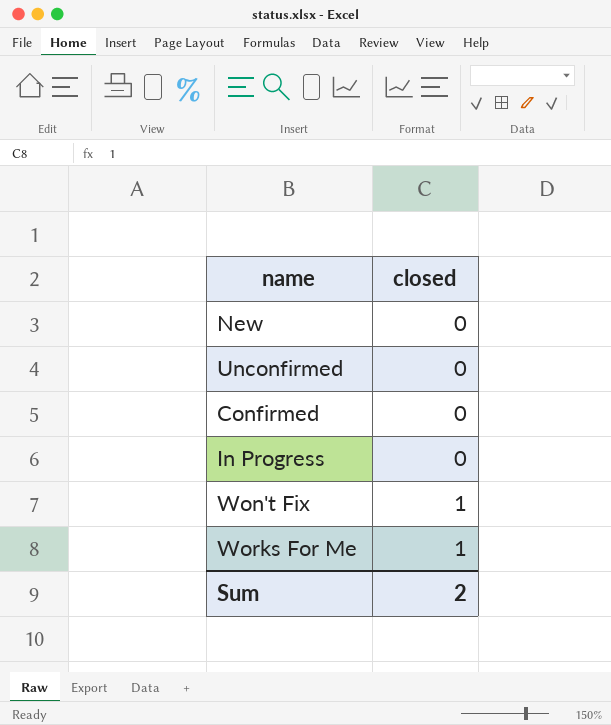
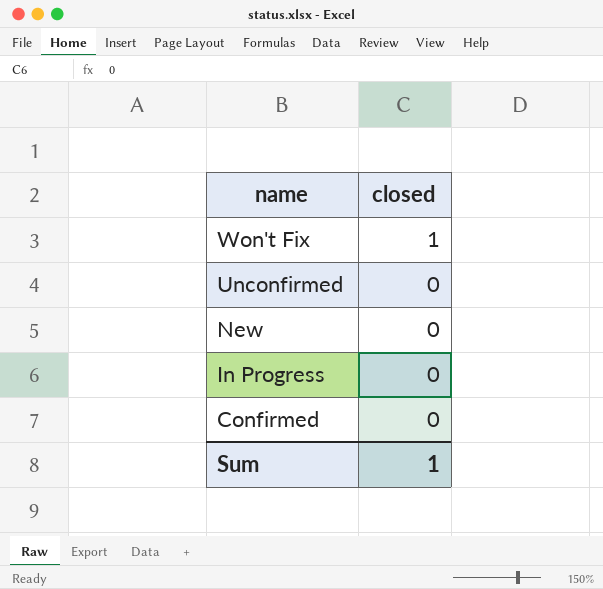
row order: closed ascending -> name descending
row Works For Me: 1 -> none
Sum | closed: 2 -> 1

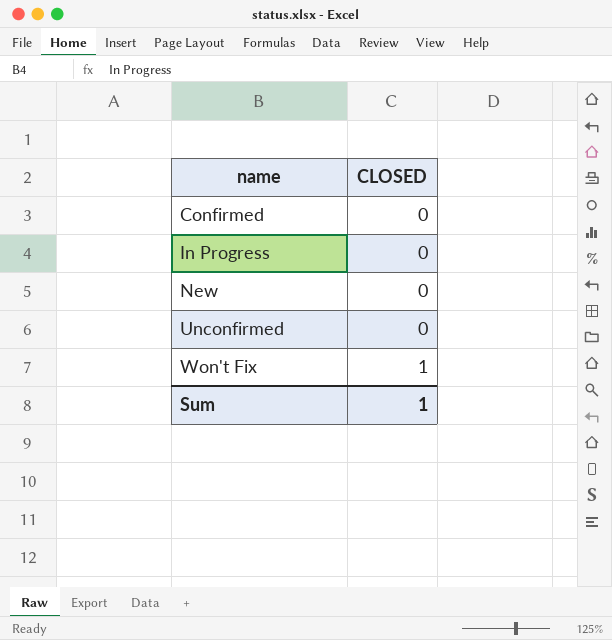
row order: name descending -> name ascending
column name: closed -> CLOSED

